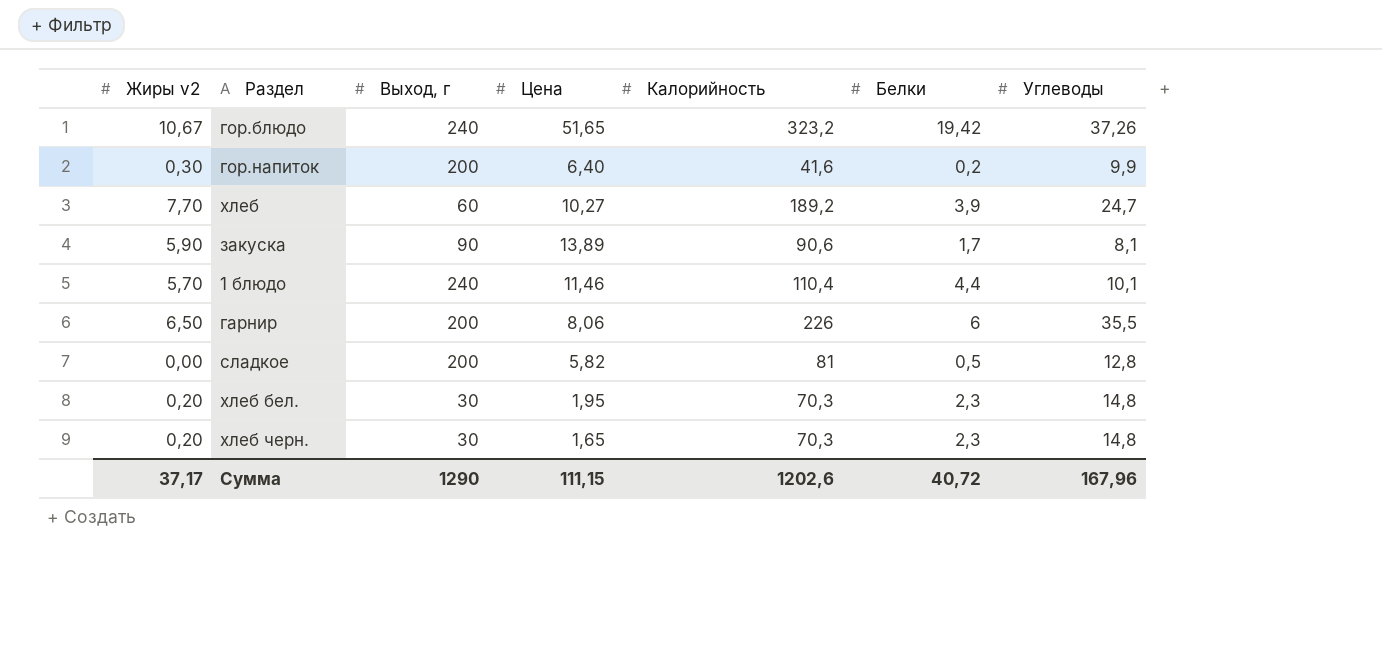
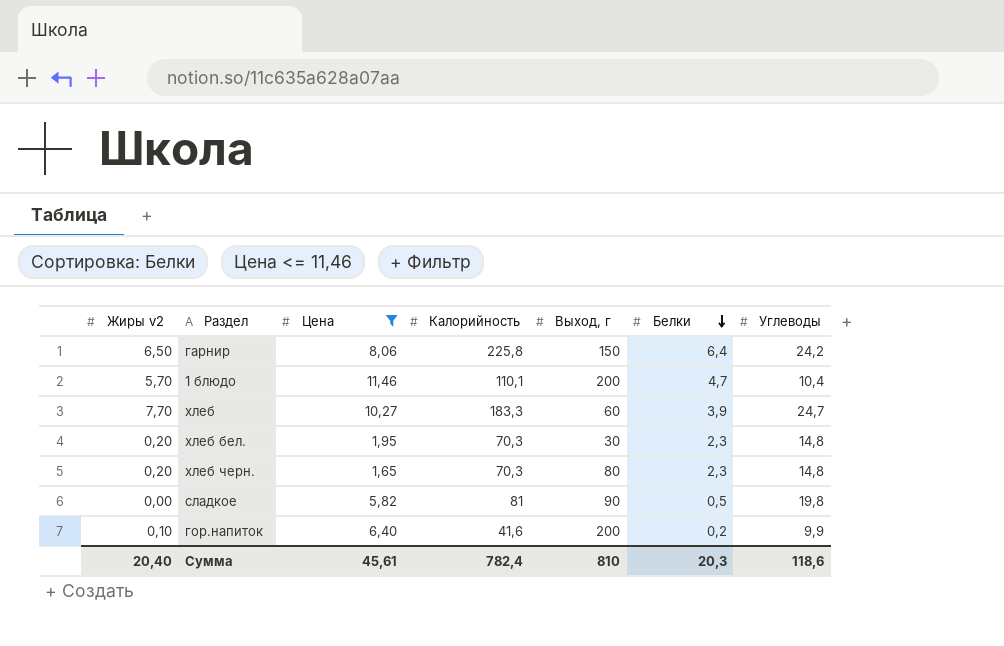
filter: none -> Цена <= 11,46
row order: none -> Белки descending
column Выход, г | position: 3 -> 5
гарнир | Калорийность: 226 -> 225,8
гарнир | Выход, г: 200 -> 150
гарнир | Белки: 6 -> 6,4
гарнир | Углеводы: 35,5 -> 24,2
1 блюдо | Калорийность: 110,4 -> 110,1
1 блюдо | Выход, г: 240 -> 200
1 блюдо | Белки: 4,4 -> 4,7
1 блюдо | Углеводы: 10,1 -> 10,4
хлеб | Калорийность: 189,2 -> 183,3
хлеб черн. | Выход, г: 30 -> 80
сладкое | Выход, г: 200 -> 90
сладкое | Углеводы: 12,8 -> 19,8
гор.напиток | Жиры v2: 0,30 -> 0,10
Сумма | Жиры v2: 37,17 -> 20,40
Сумма | Цена: 111,15 -> 45,61
Сумма | Калорийность: 1202,6 -> 782,4
Сумма | Выход, г: 1290 -> 810
Сумма | Белки: 40,72 -> 20,3
Сумма | Углеводы: 167,96 -> 118,6

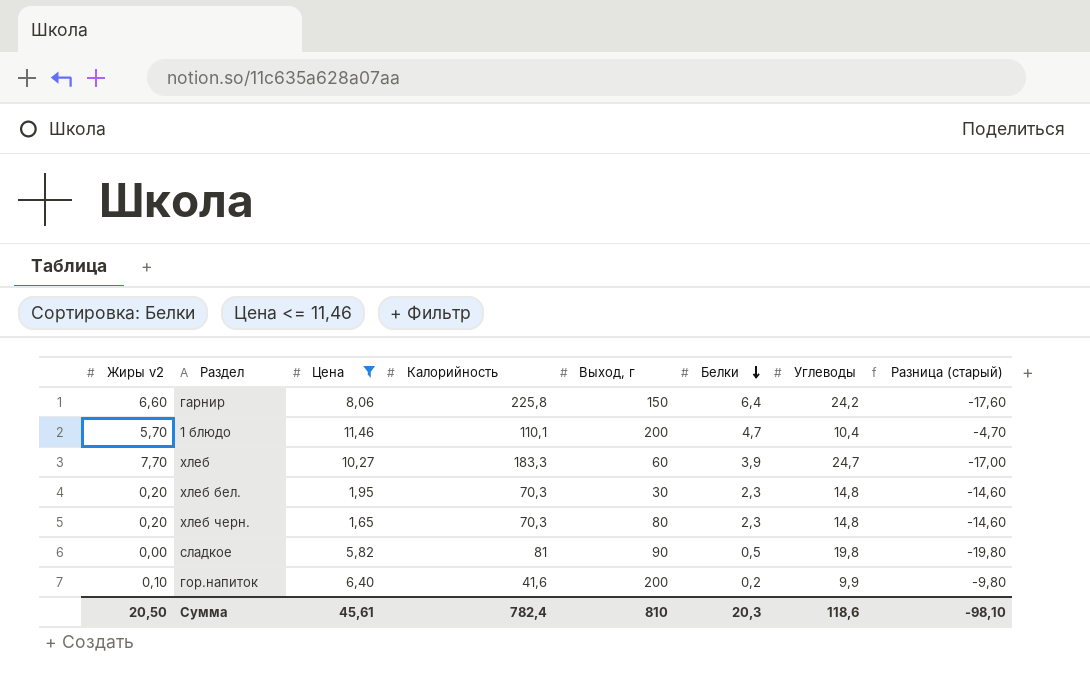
column Разница (старый) | formula: none -> [Жиры v2] - [Углеводы]
гарнир | Жиры v2: 6,50 -> 6,60
Сумма | Жиры v2: 20,40 -> 20,50

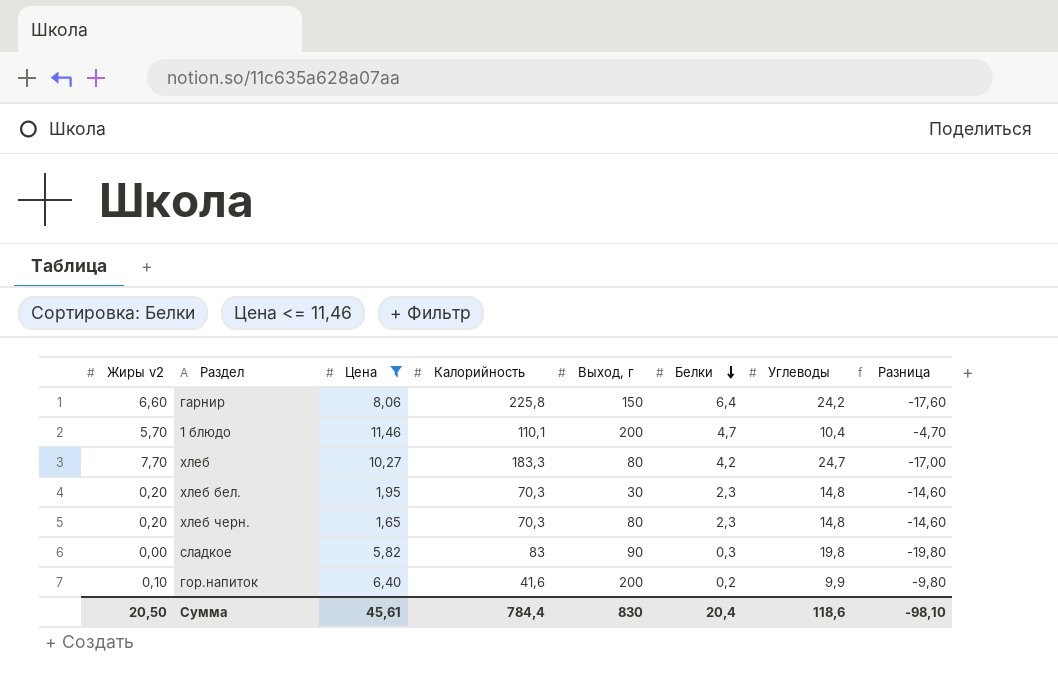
column name: Разница (старый) -> Разница
хлеб | Выход, г: 60 -> 80
хлеб | Белки: 3,9 -> 4,2
сладкое | Калорийность: 81 -> 83
сладкое | Белки: 0,5 -> 0,3
Сумма | Калорийность: 782,4 -> 784,4
Сумма | Выход, г: 810 -> 830
Сумма | Белки: 20,3 -> 20,4

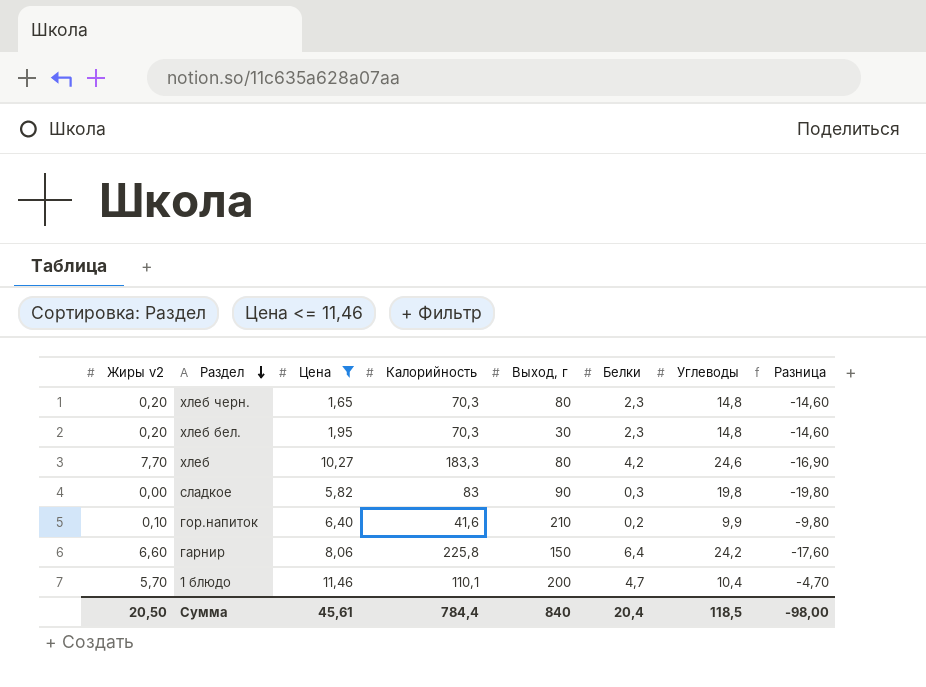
row order: Белки descending -> Раздел descending
хлеб | Углеводы: 24,7 -> 24,6
хлеб | Разница: -17,00 -> -16,90
гор.напиток | Выход, г: 200 -> 210
Сумма | Выход, г: 830 -> 840
Сумма | Углеводы: 118,6 -> 118,5
Сумма | Разница: -98,10 -> -98,00

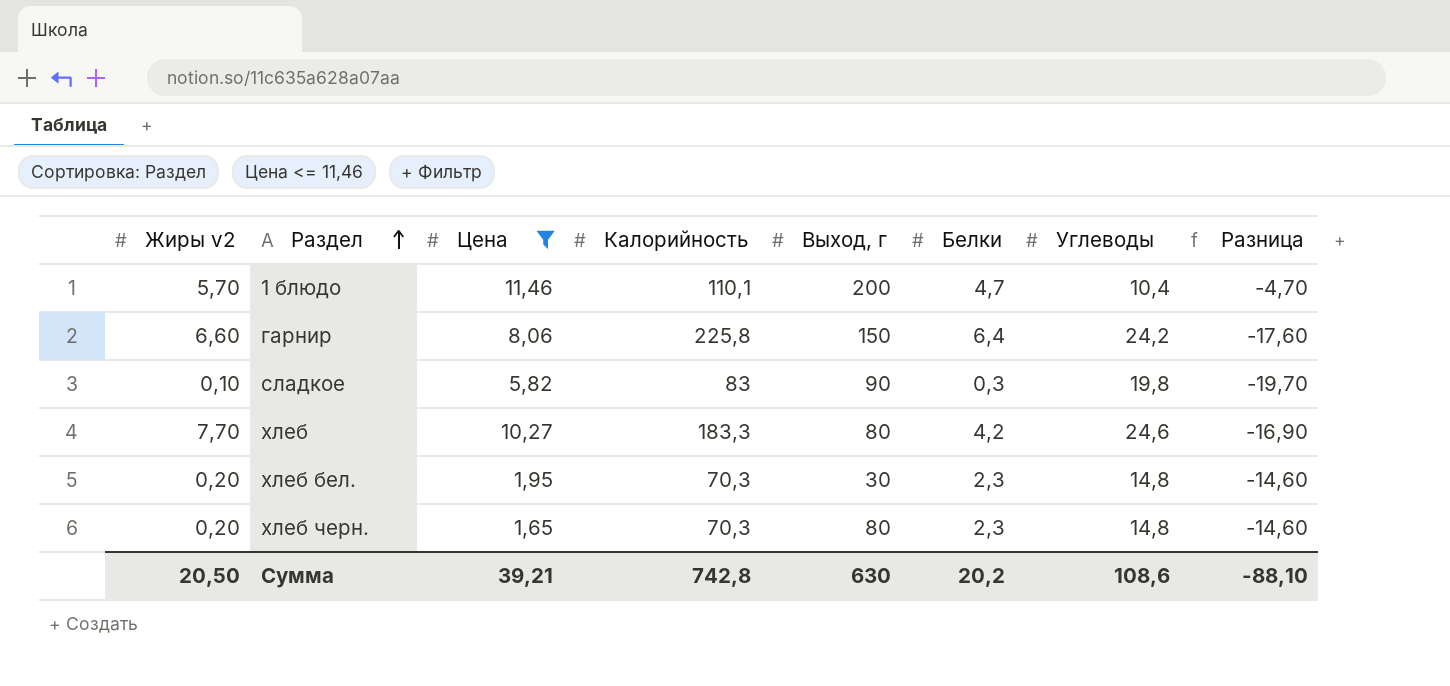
row order: Раздел descending -> Раздел ascending
row гор.напиток: 0,10 | 6,40 | 41,6 | 210 | 0,2 | 9,9 | -9,80 -> none
сладкое | Жиры v2: 0,00 -> 0,10
сладкое | Разница: -19,80 -> -19,70
Сумма | Цена: 45,61 -> 39,21
Сумма | Калорийность: 784,4 -> 742,8
Сумма | Выход, г: 840 -> 630
Сумма | Белки: 20,4 -> 20,2
Сумма | Углеводы: 118,5 -> 108,6
Сумма | Разница: -98,00 -> -88,10

